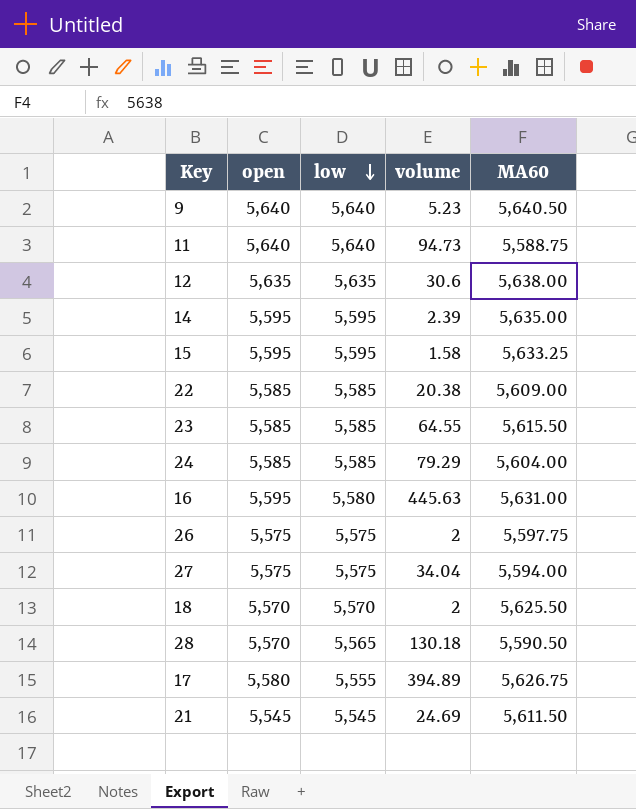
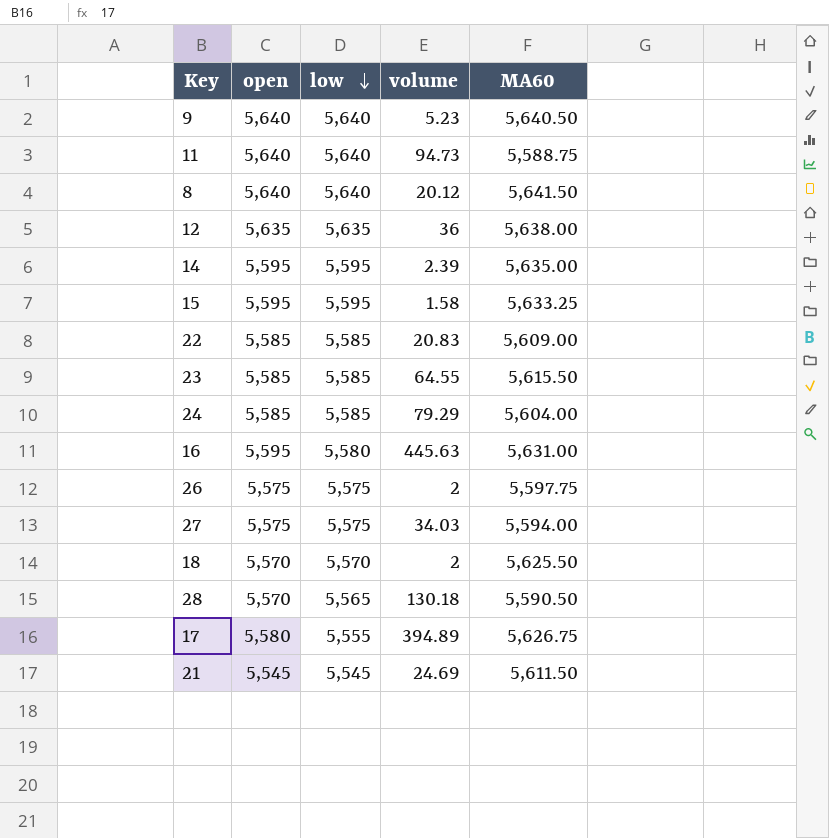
row 8: none -> 5,640 | 5,640 | 20.12 | 5,641.50
12 | volume: 30.6 -> 36
22 | volume: 20.38 -> 20.83
27 | volume: 34.04 -> 34.03

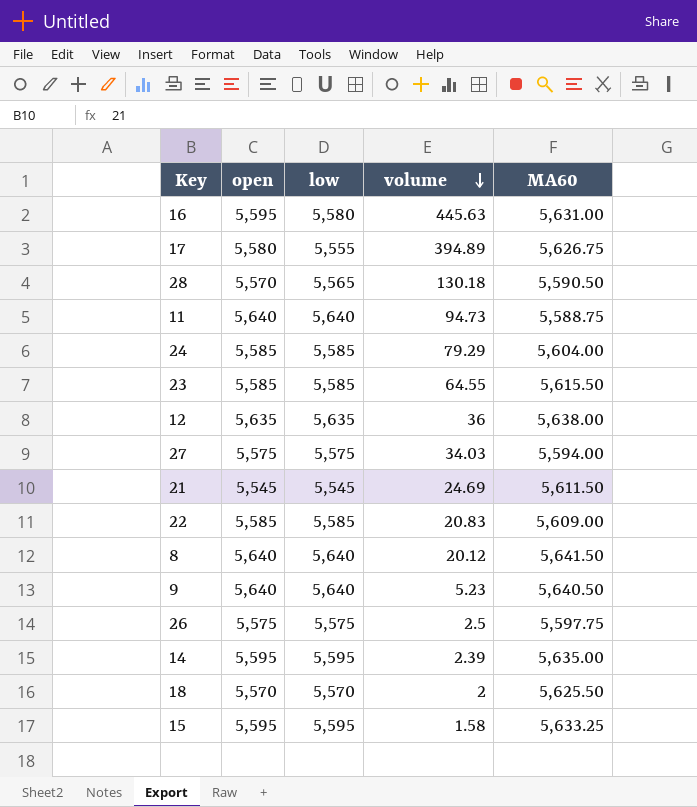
row order: low descending -> volume descending
26 | volume: 2 -> 2.5

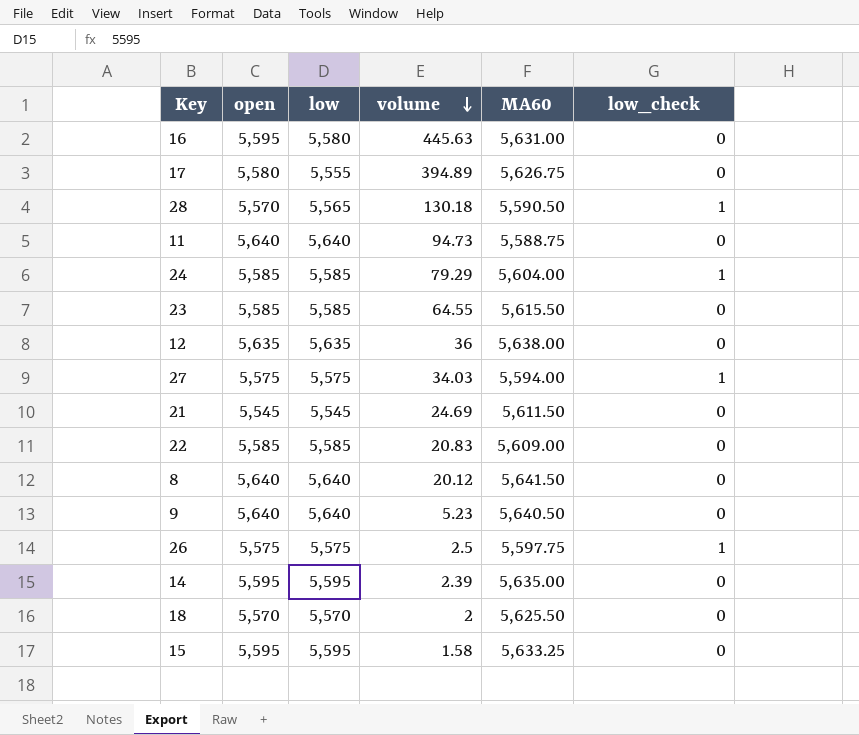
column low_check | position: none -> 6

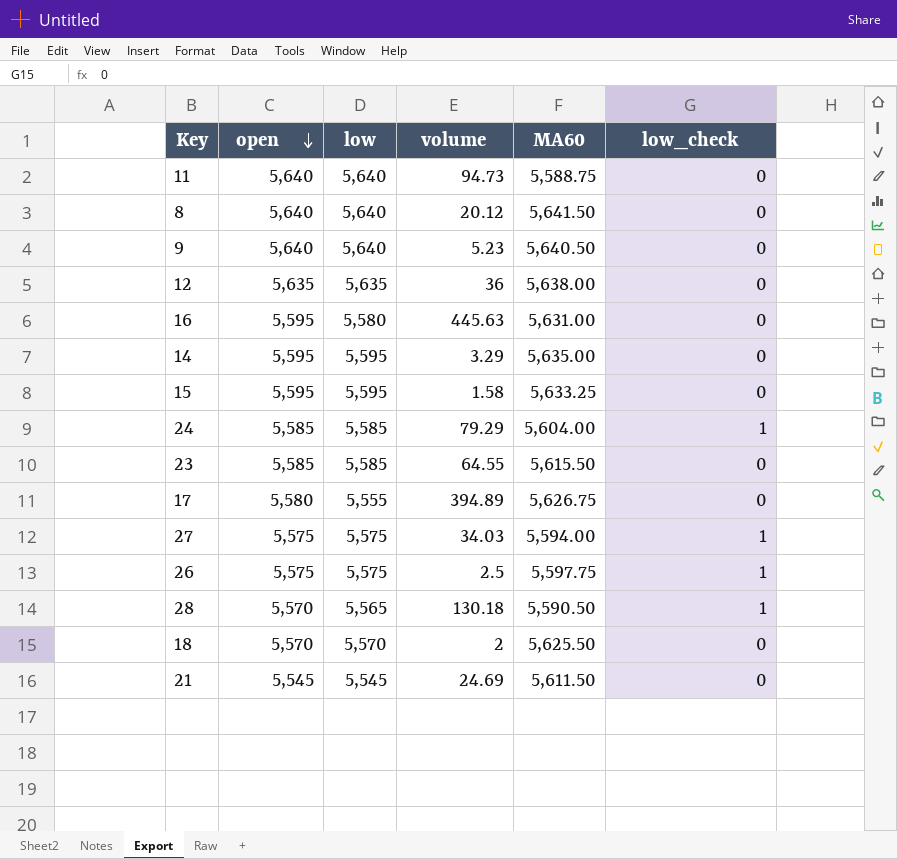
row order: volume descending -> open descending
row 22: 5,585 | 5,585 | 20.83 | 5,609.00 | 0 -> none
14 | volume: 2.39 -> 3.29

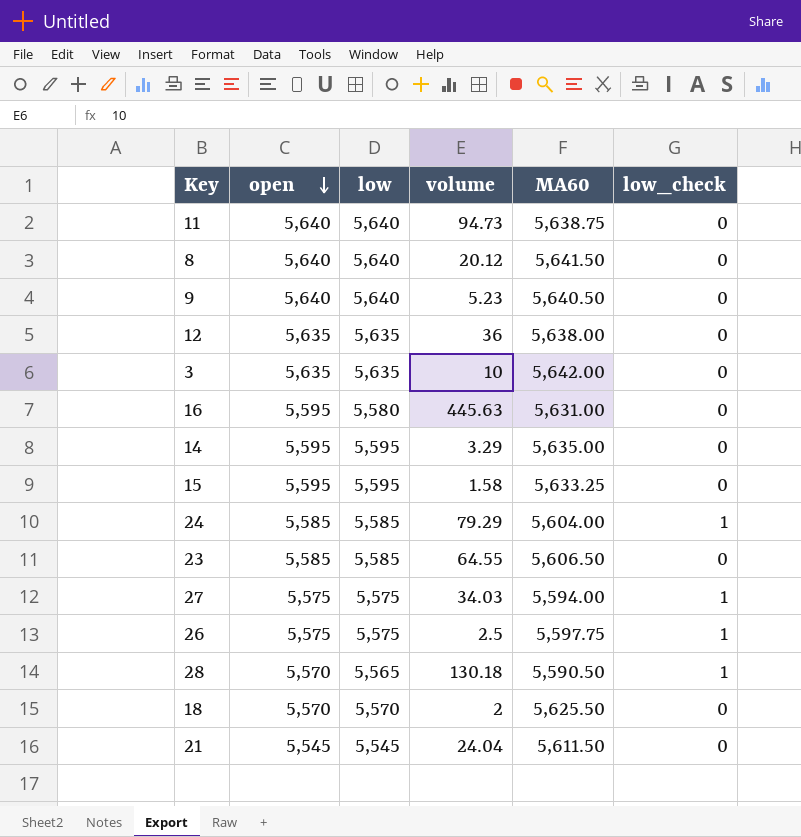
row 17: 5,580 | 5,555 | 394.89 | 5,626.75 | 0 -> none
11 | MA60: 5,588.75 -> 5,638.75
row 3: none -> 5,635 | 5,635 | 10 | 5,642.00 | 0
23 | MA60: 5,615.50 -> 5,606.50
21 | volume: 24.69 -> 24.04

